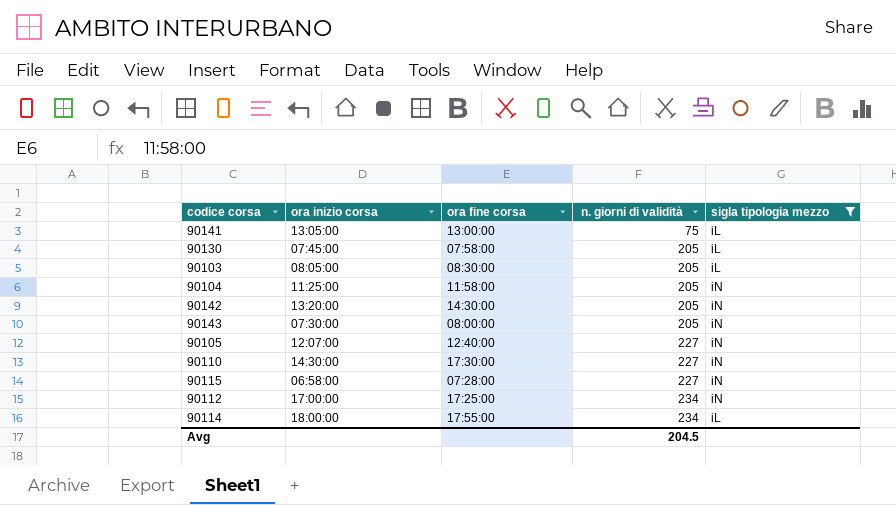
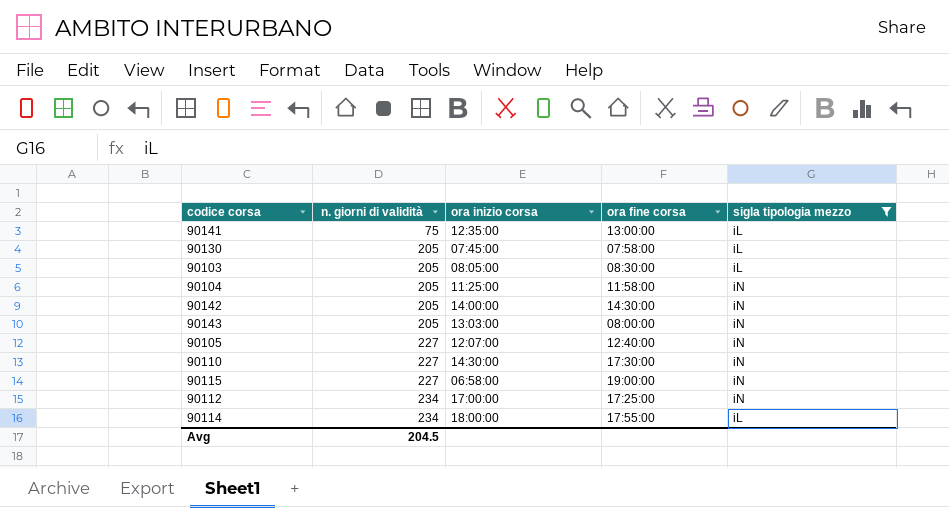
column n. giorni di validità | position: 4 -> 2
90141 | ora inizio corsa: 13:05:00 -> 12:35:00
90142 | ora inizio corsa: 13:20:00 -> 14:00:00
90143 | ora inizio corsa: 07:30:00 -> 13:03:00
90115 | ora fine corsa: 07:28:00 -> 19:00:00

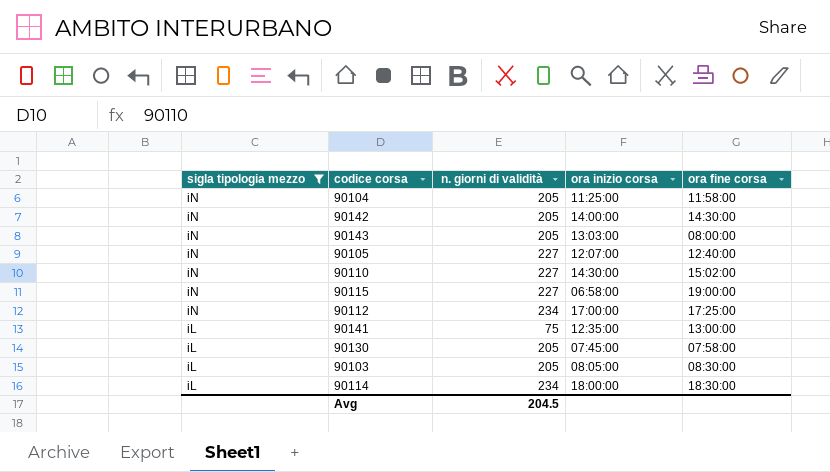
row order: n. giorni di validità ascending -> sigla tipologia mezzo descending
column sigla tipologia mezzo | position: 5 -> 1
90110 | ora fine corsa: 17:30:00 -> 15:02:00
90114 | ora fine corsa: 17:55:00 -> 18:30:00

